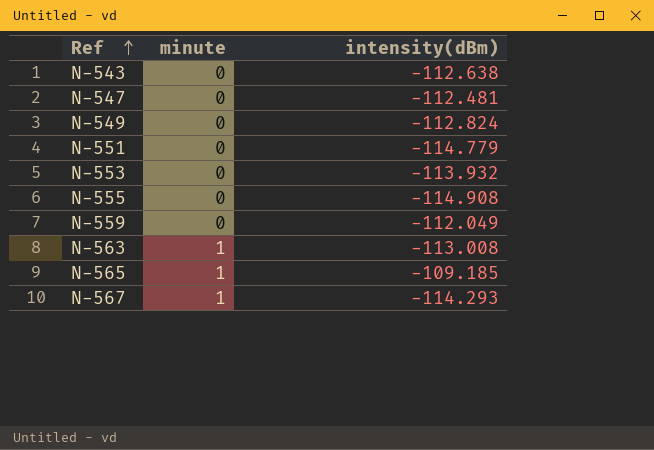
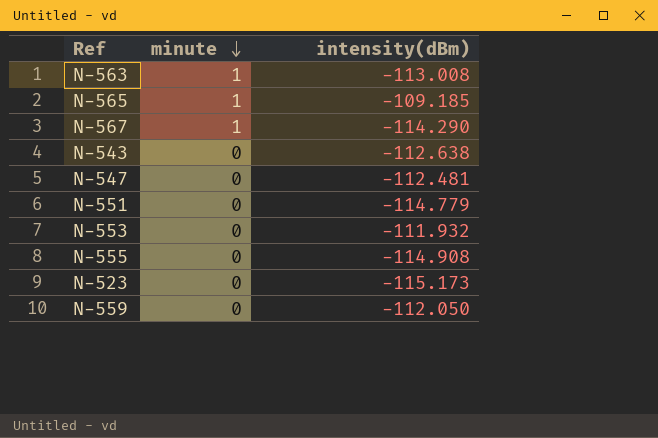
row order: Ref ascending -> minute descending
row N-549: 0 | -112.824 -> none
N-567 | intensity(dBm): -114.293 -> -114.290
N-553 | intensity(dBm): -113.932 -> -111.932
row N-523: none -> 0 | -115.173
N-559 | intensity(dBm): -112.049 -> -112.050

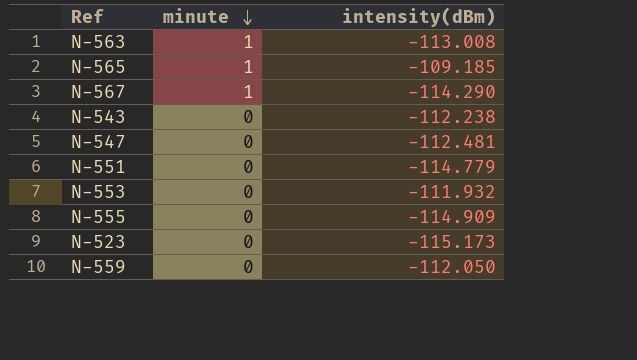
N-543 | intensity(dBm): -112.638 -> -112.238
N-555 | intensity(dBm): -114.908 -> -114.909

